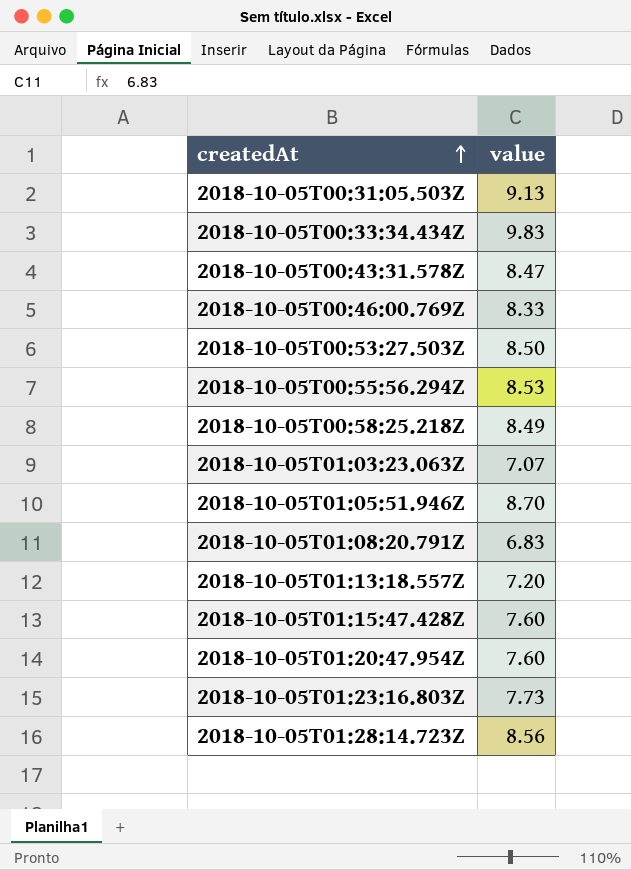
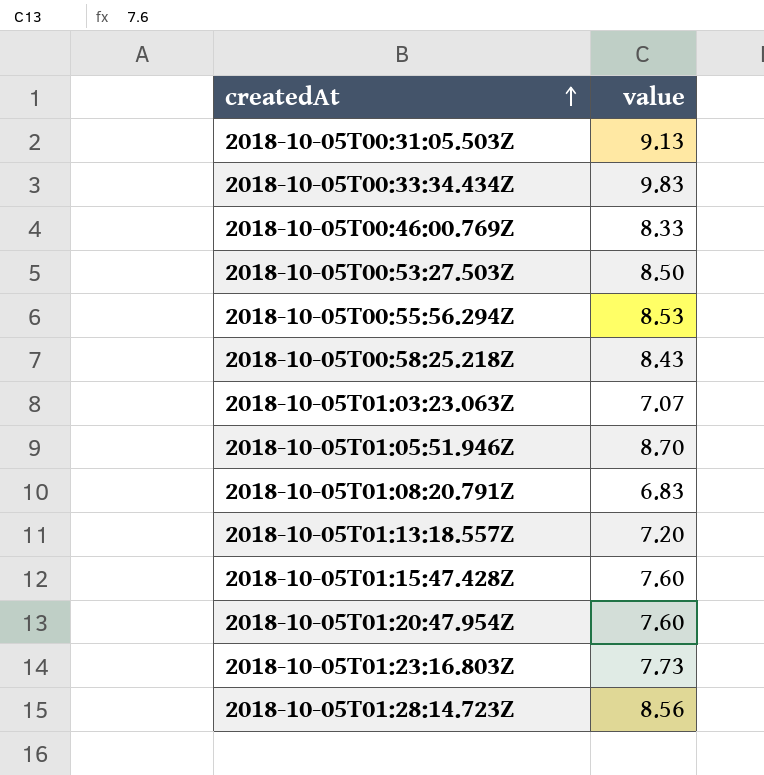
row 2018-10-05T00:43:31.578Z: 8.47 -> none
2018-10-05T00:58:25.218Z | value: 8.49 -> 8.43

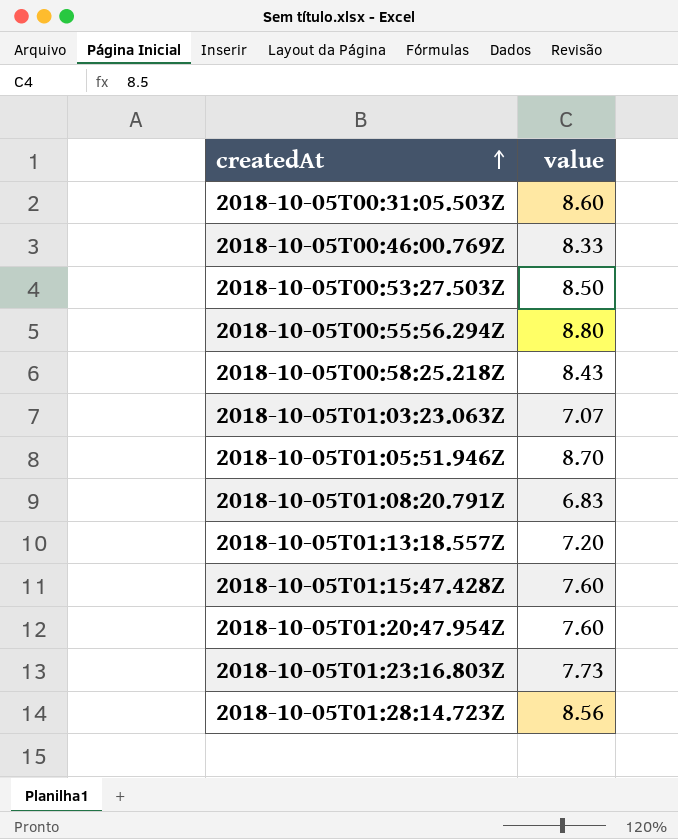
row 2018-10-05T00:33:34.434Z: 9.83 -> none
2018-10-05T00:31:05.503Z | value: 9.13 -> 8.60
2018-10-05T00:55:56.294Z | value: 8.53 -> 8.80

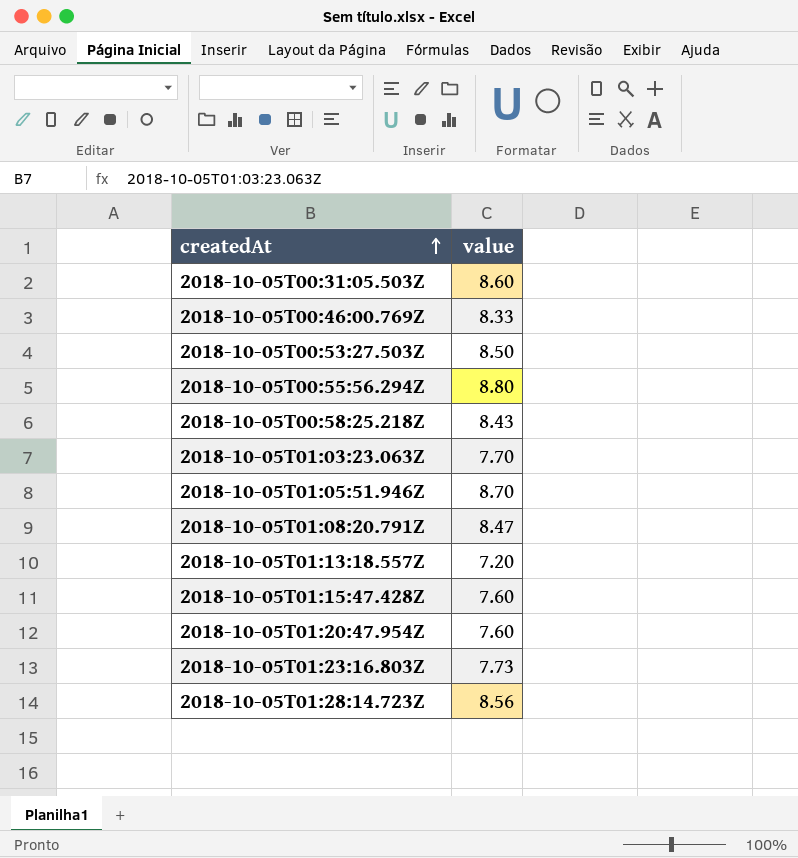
2018-10-05T01:03:23.063Z | value: 7.07 -> 7.70
2018-10-05T01:08:20.791Z | value: 6.83 -> 8.47

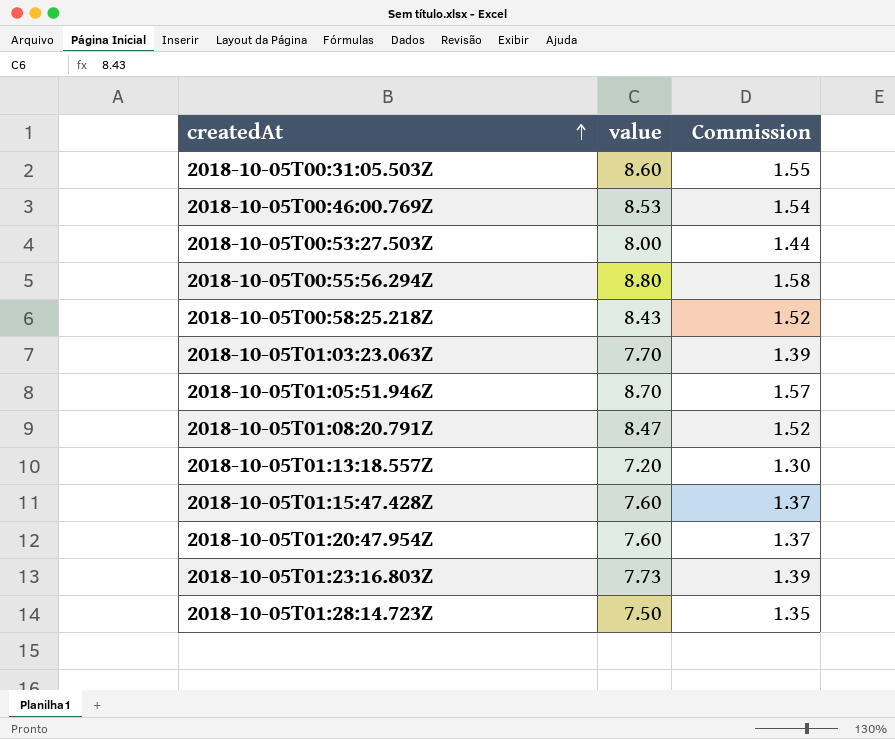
column Commission | formula: none -> [value] * 0.18
2018-10-05T00:46:00.769Z | value: 8.33 -> 8.53
2018-10-05T00:53:27.503Z | value: 8.50 -> 8.00
2018-10-05T01:28:14.723Z | value: 8.56 -> 7.50

